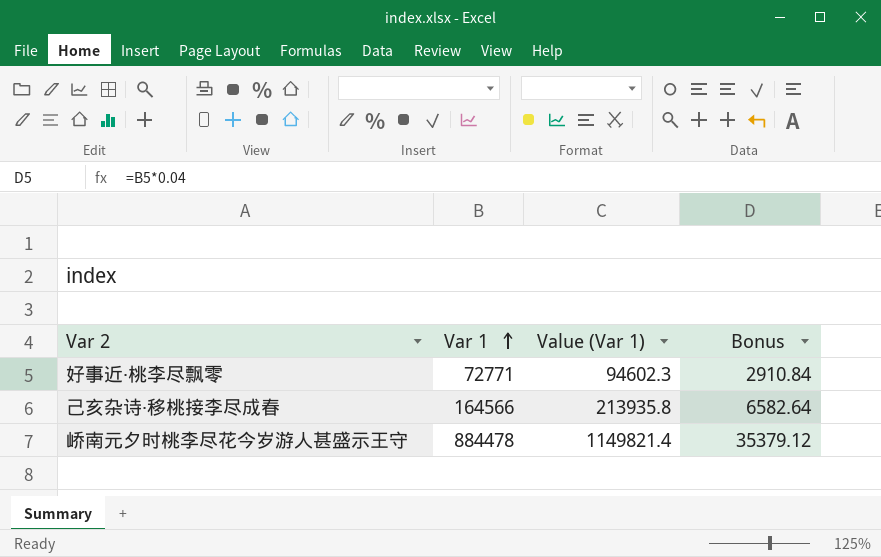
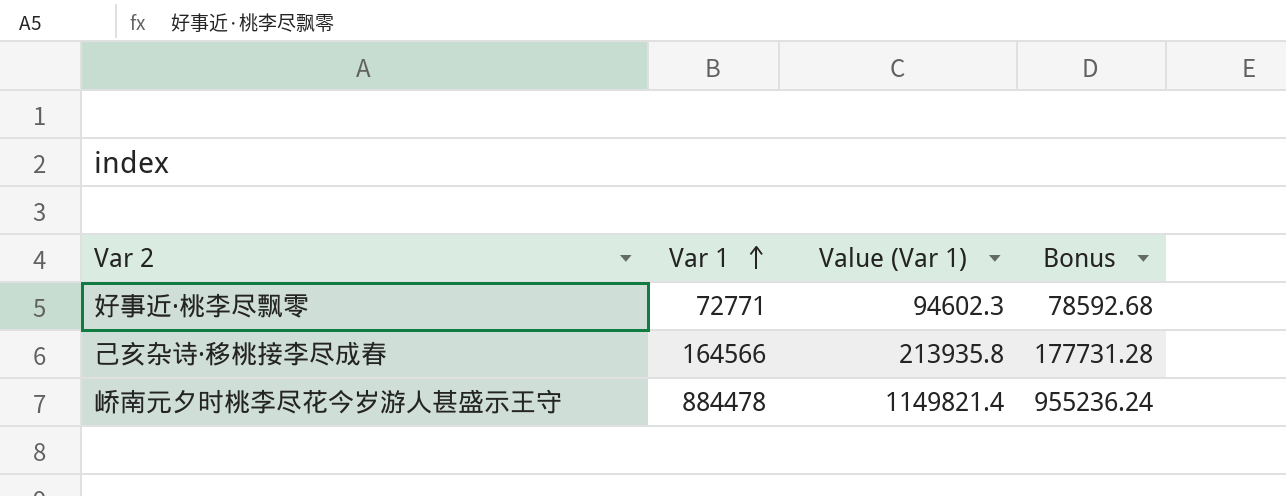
column Bonus | formula: [Var 1] * 0.04 -> [Var 1] * 1.08

